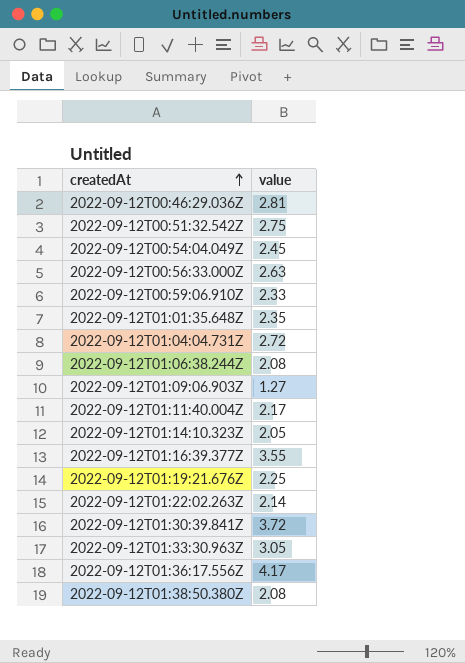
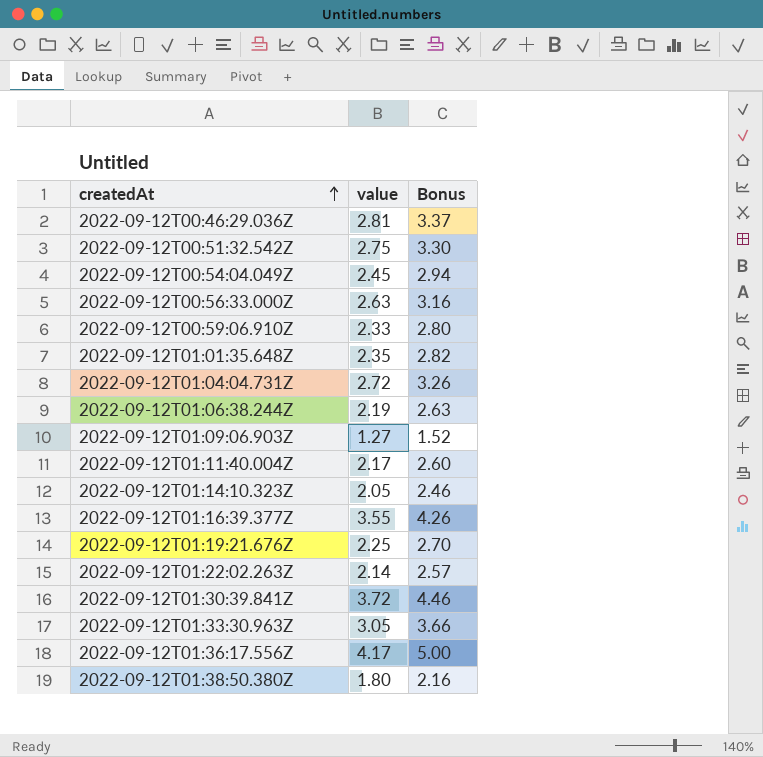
column Bonus | formula: none -> [value] * 1.2
2022-09-12T01:06:38.244Z | value: 2.08 -> 2.19
2022-09-12T01:38:50.380Z | value: 2.08 -> 1.80

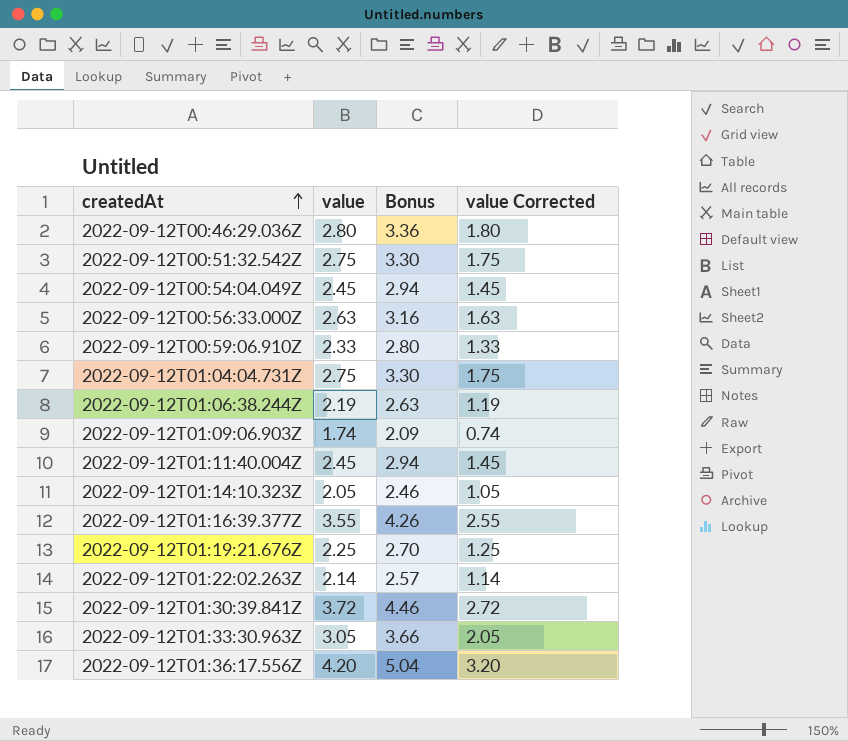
column value Corrected | formula: none -> [value] - 1
row 2022-09-12T01:01:35.648Z: 2.35 | 2.82 -> none
row 2022-09-12T01:38:50.380Z: 1.80 | 2.16 -> none
2022-09-12T00:46:29.036Z | value: 2.81 -> 2.80
2022-09-12T00:46:29.036Z | Bonus: 3.37 -> 3.36
2022-09-12T01:04:04.731Z | value: 2.72 -> 2.75
2022-09-12T01:04:04.731Z | Bonus: 3.26 -> 3.30
2022-09-12T01:09:06.903Z | value: 1.27 -> 1.74
2022-09-12T01:09:06.903Z | Bonus: 1.52 -> 2.09
2022-09-12T01:11:40.004Z | value: 2.17 -> 2.45
2022-09-12T01:11:40.004Z | Bonus: 2.60 -> 2.94
2022-09-12T01:36:17.556Z | value: 4.17 -> 4.20
2022-09-12T01:36:17.556Z | Bonus: 5.00 -> 5.04

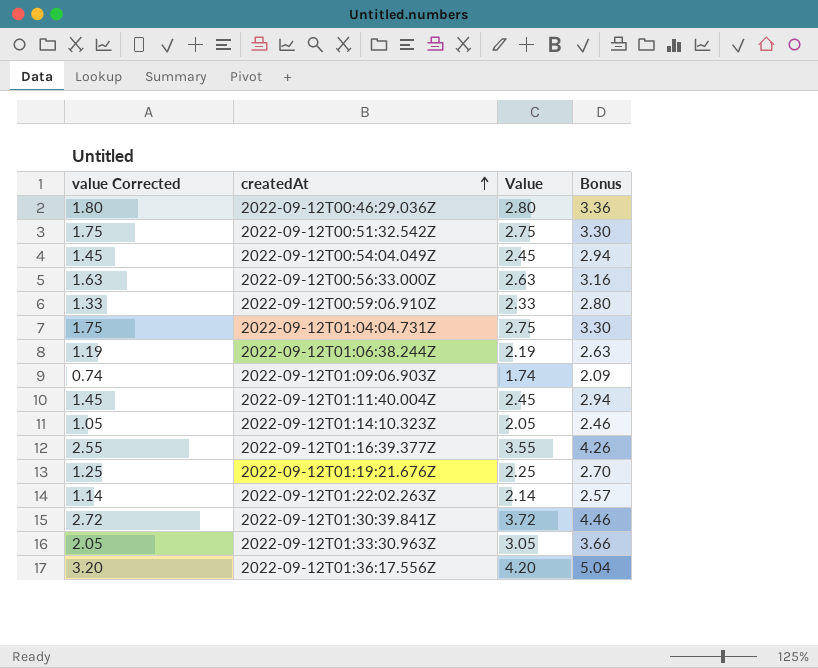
column value Corrected | position: 4 -> 1
column name: value -> Value

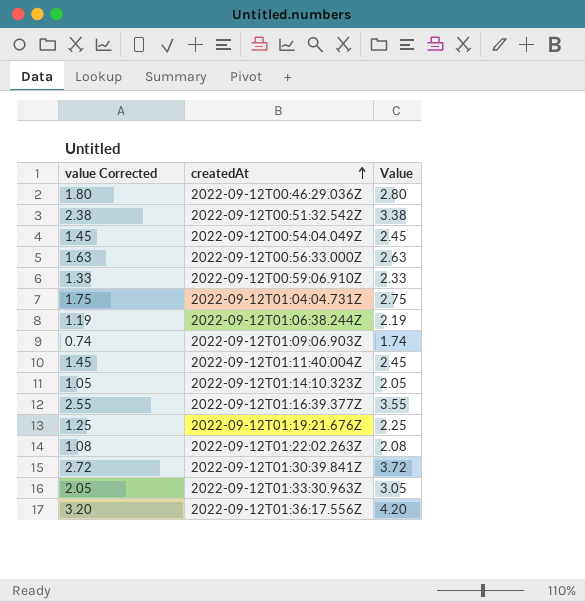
column Bonus | formula: [Value] * 1.2 -> none
2022-09-12T00:51:32.542Z | value Corrected: 1.75 -> 2.38
2022-09-12T00:51:32.542Z | Value: 2.75 -> 3.38
2022-09-12T01:22:02.263Z | value Corrected: 1.14 -> 1.08
2022-09-12T01:22:02.263Z | Value: 2.14 -> 2.08

